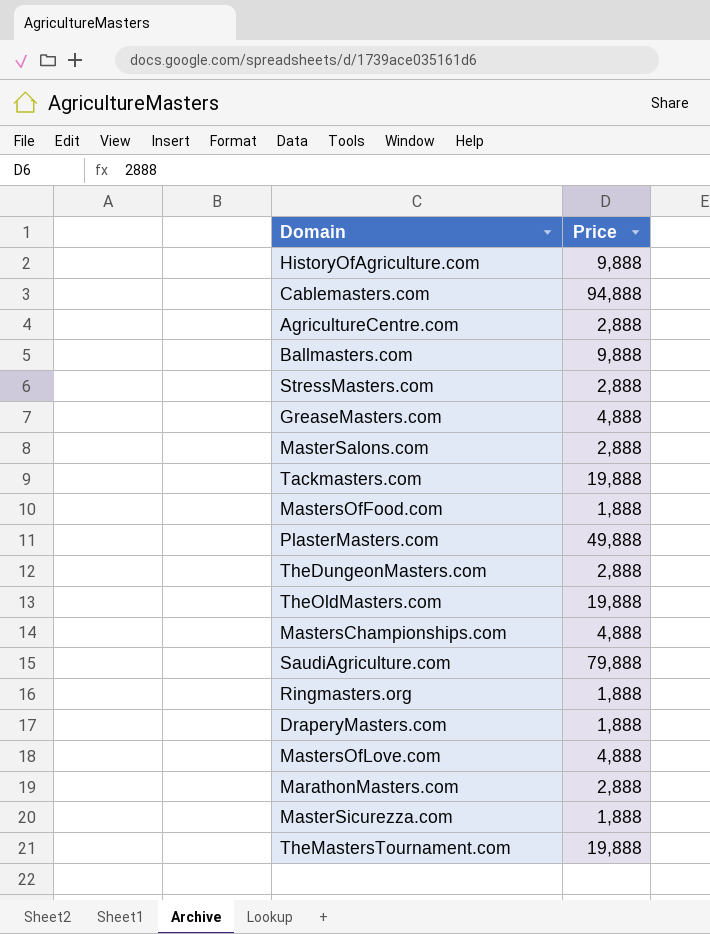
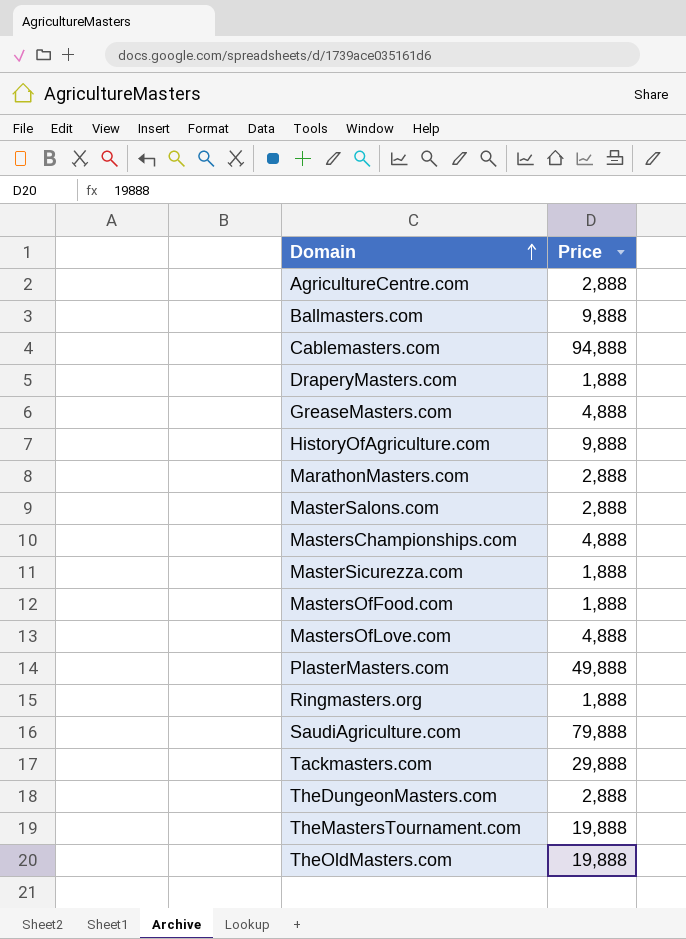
row order: none -> Domain ascending
row StressMasters.com: 2,888 -> none
Tackmasters.com | Price: 19,888 -> 29,888

